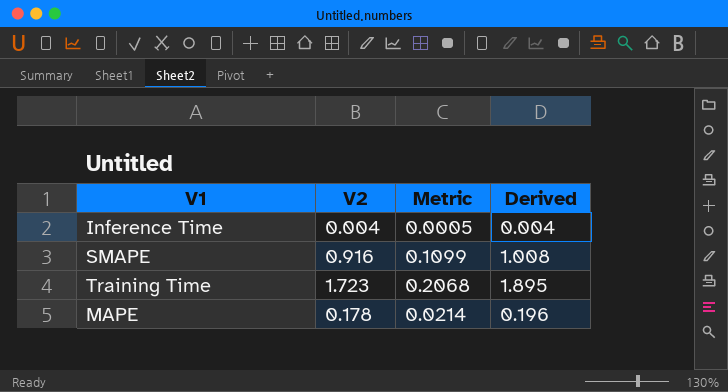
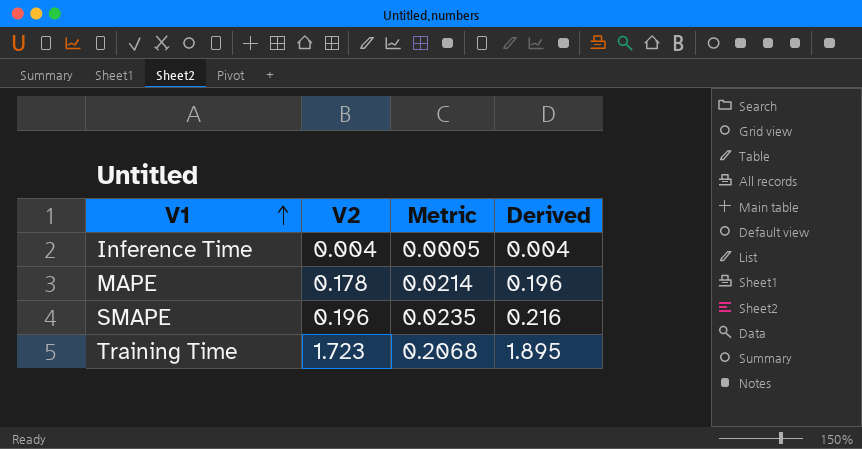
row order: none -> V1 ascending
SMAPE | V2: 0.916 -> 0.196
SMAPE | Metric: 0.1099 -> 0.0235
SMAPE | Derived: 1.008 -> 0.216

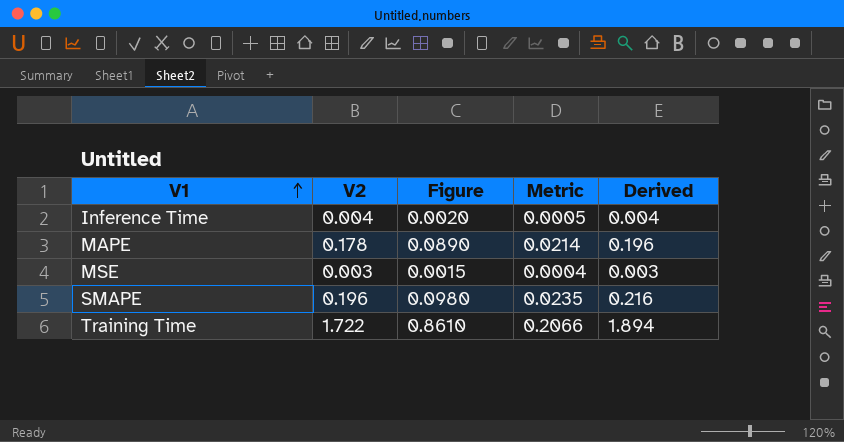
column Figure | formula: none -> [V2] * 0.5
row MSE: none -> 0.003 | 0.0015 | 0.0004 | 0.003
Training Time | V2: 1.723 -> 1.722
Training Time | Metric: 0.2068 -> 0.2066
Training Time | Derived: 1.895 -> 1.894

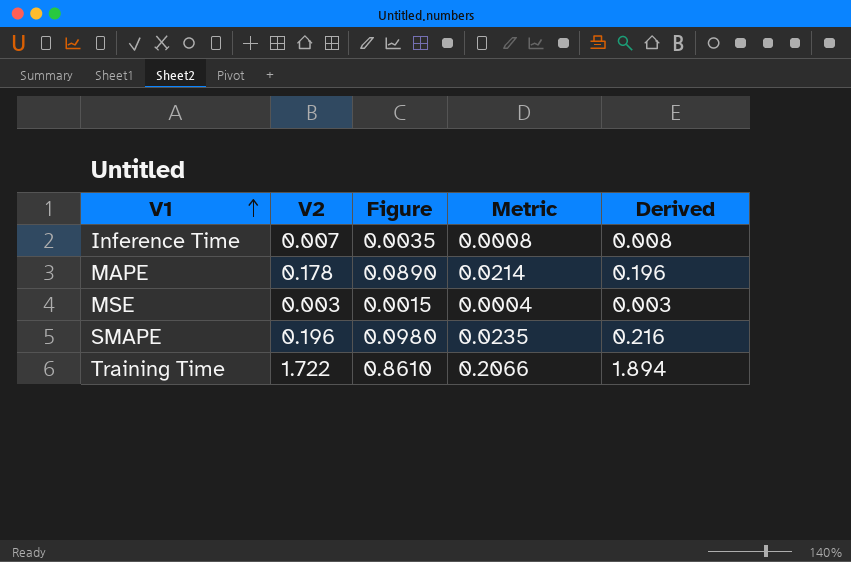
Inference Time | V2: 0.004 -> 0.007
Inference Time | Figure: 0.0020 -> 0.0035
Inference Time | Metric: 0.0005 -> 0.0008
Inference Time | Derived: 0.004 -> 0.008

